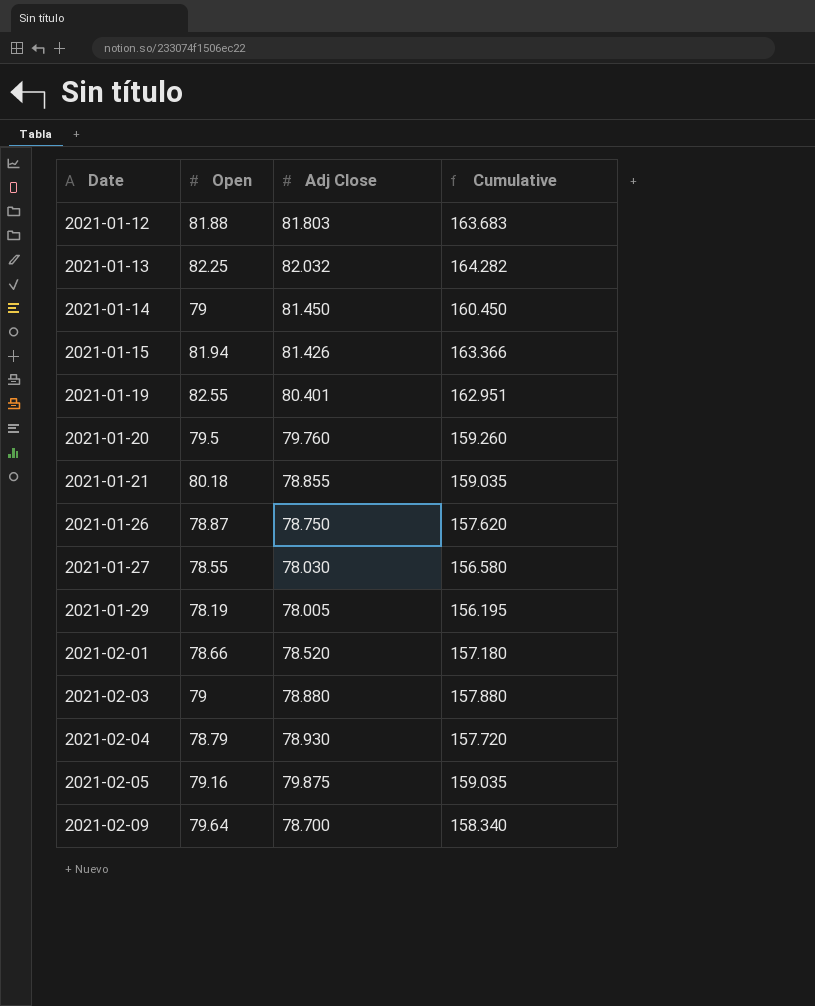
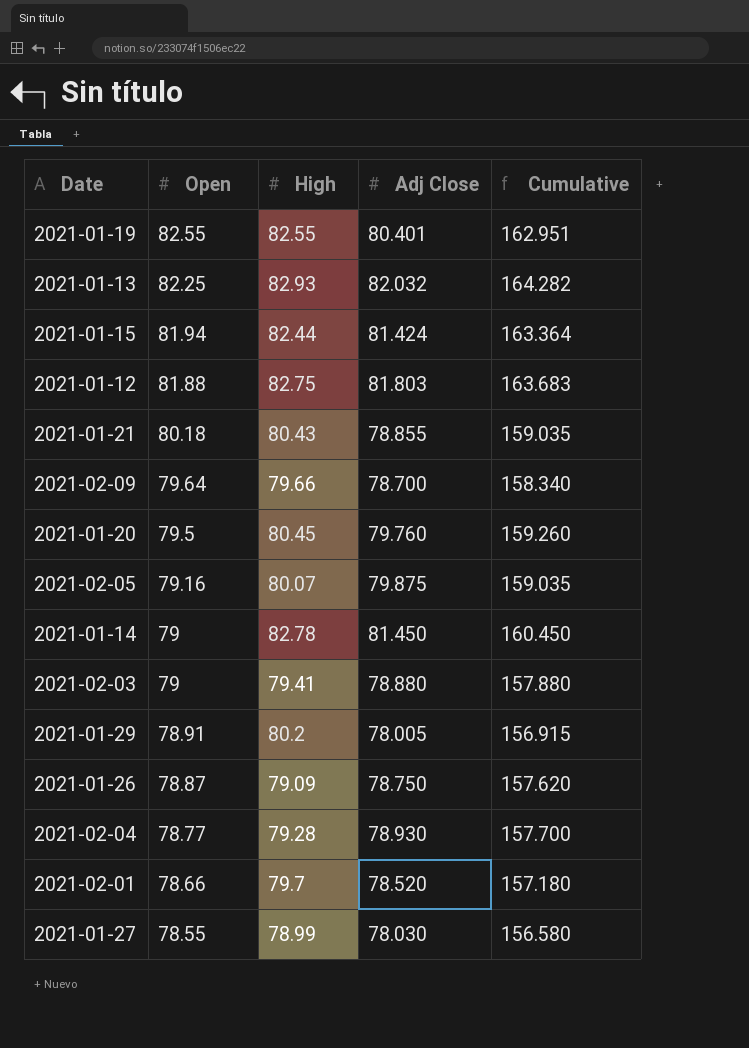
row order: Date ascending -> Open descending
column High | position: none -> 3
2021-01-15 | Adj Close: 81.426 -> 81.424
2021-01-15 | Cumulative: 163.366 -> 163.364
2021-01-29 | Open: 78.19 -> 78.91
2021-01-29 | Cumulative: 156.195 -> 156.915
2021-02-04 | Open: 78.79 -> 78.77
2021-02-04 | Cumulative: 157.720 -> 157.700

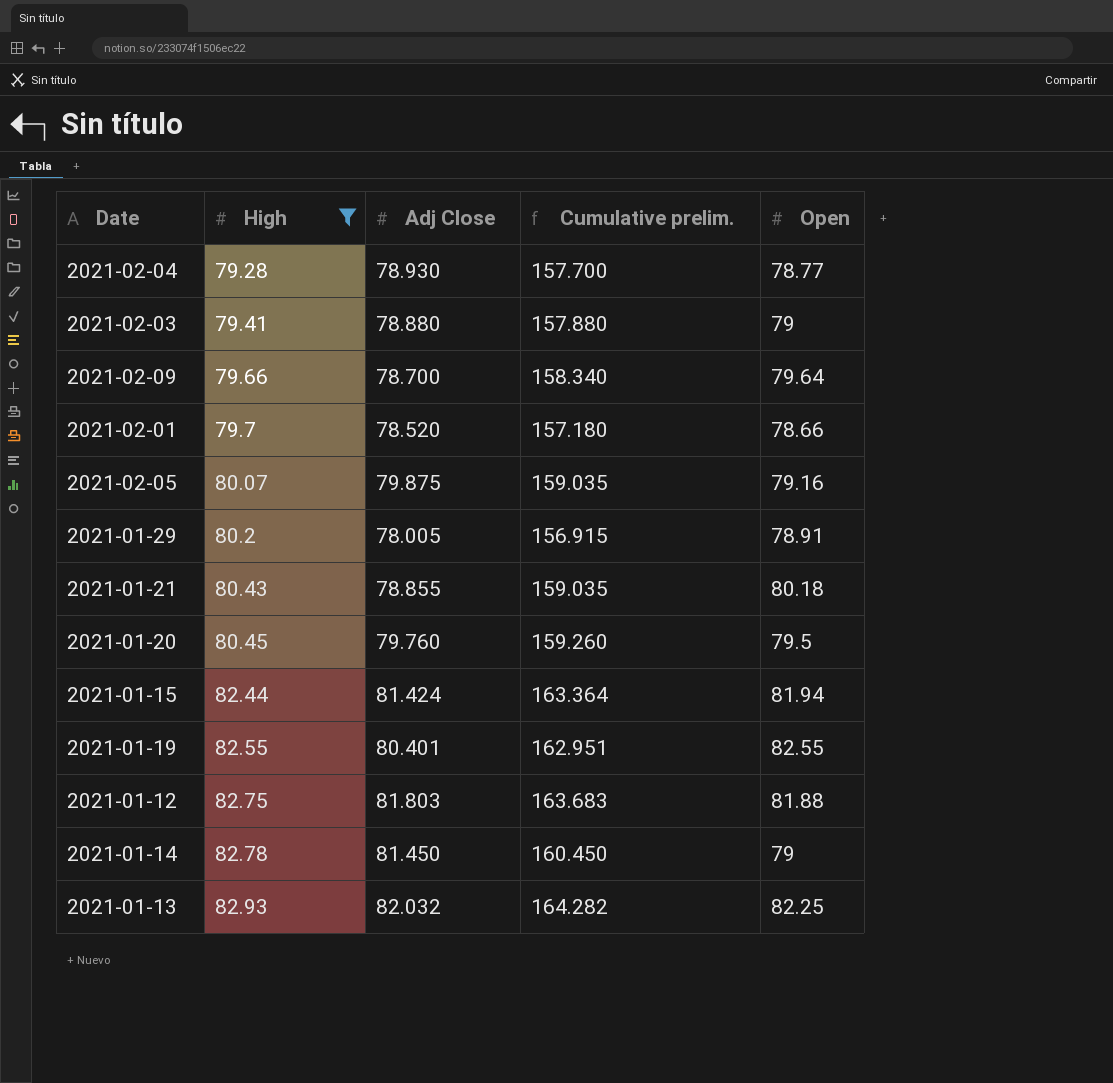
filter: none -> High >= 79.28
row order: Open descending -> High ascending
column name: Cumulative -> Cumulative prelim.
column Open | position: 2 -> 5

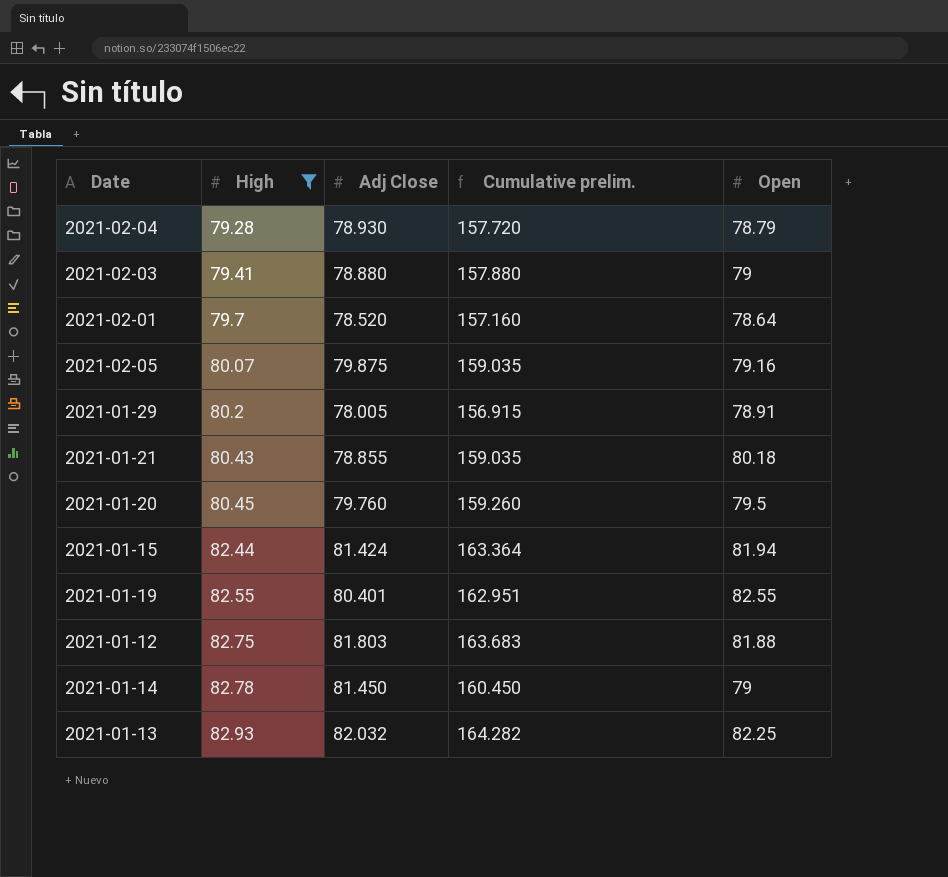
row 2021-02-09: 79.66 | 78.700 | 158.340 | 79.64 -> none
2021-02-04 | Cumulative prelim.: 157.700 -> 157.720
2021-02-04 | Open: 78.77 -> 78.79
2021-02-01 | Cumulative prelim.: 157.180 -> 157.160
2021-02-01 | Open: 78.66 -> 78.64

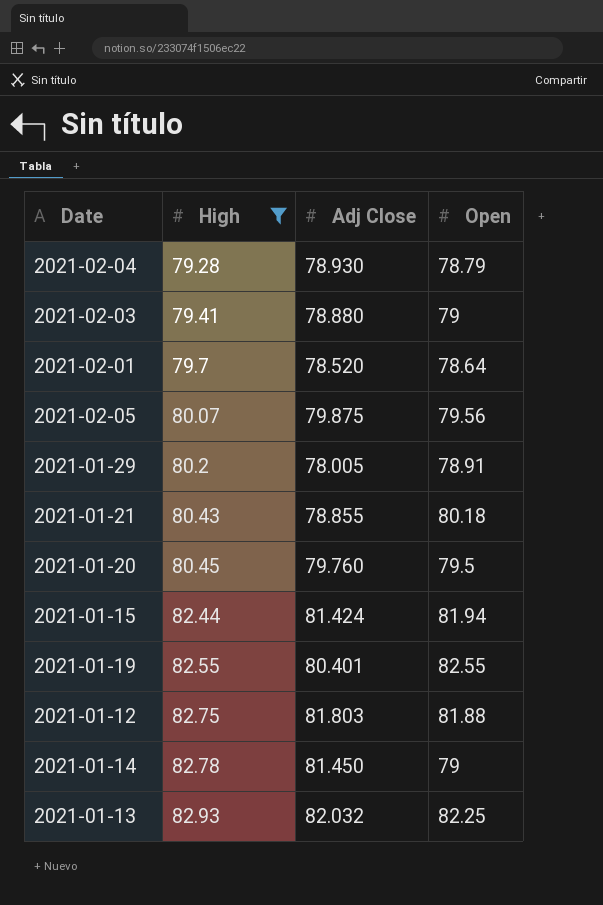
column Cumulative prelim. | formula: [Adj Close] + [Open] -> none
2021-02-05 | Open: 79.16 -> 79.56

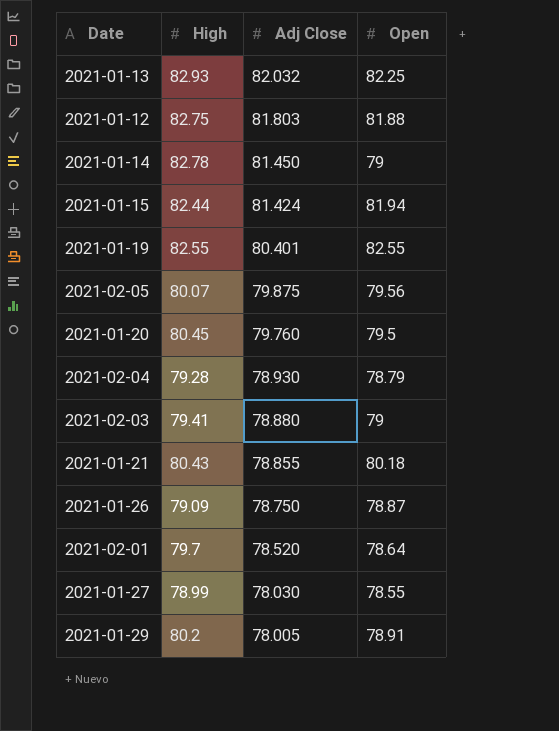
filter: High >= 79.28 -> none
row order: High ascending -> Adj Close descending

